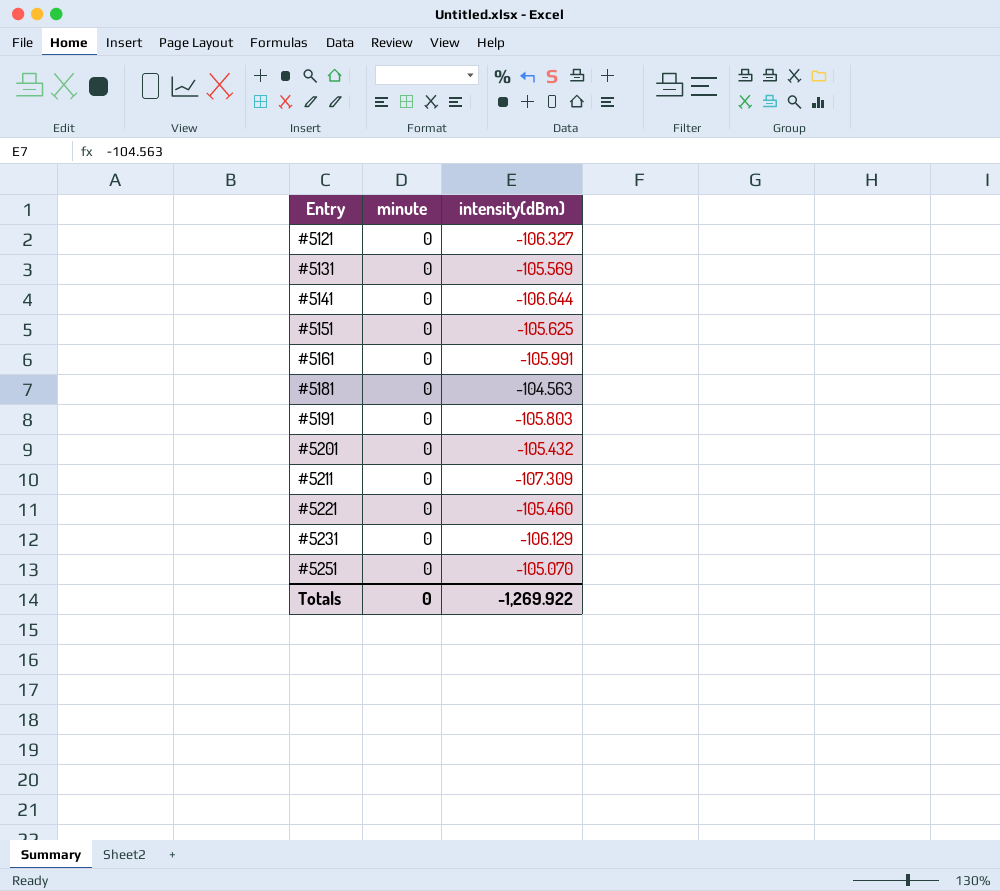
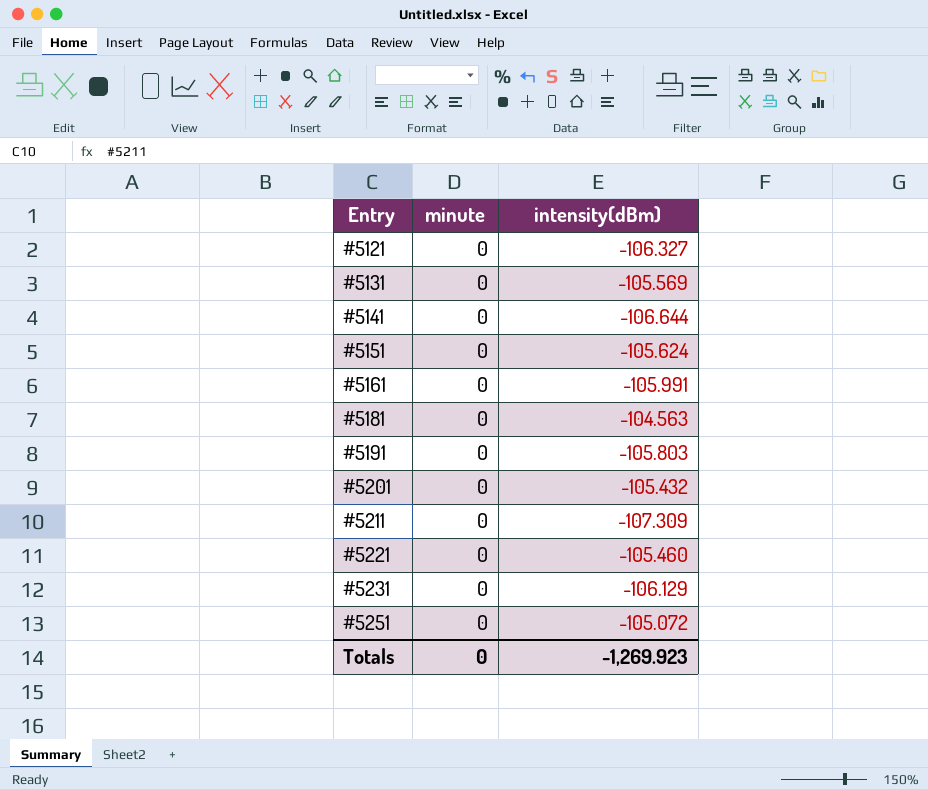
#5151 | intensity(dBm): -105.625 -> -105.624
#5251 | intensity(dBm): -105.070 -> -105.072
Totals | intensity(dBm): -1,269.922 -> -1,269.923

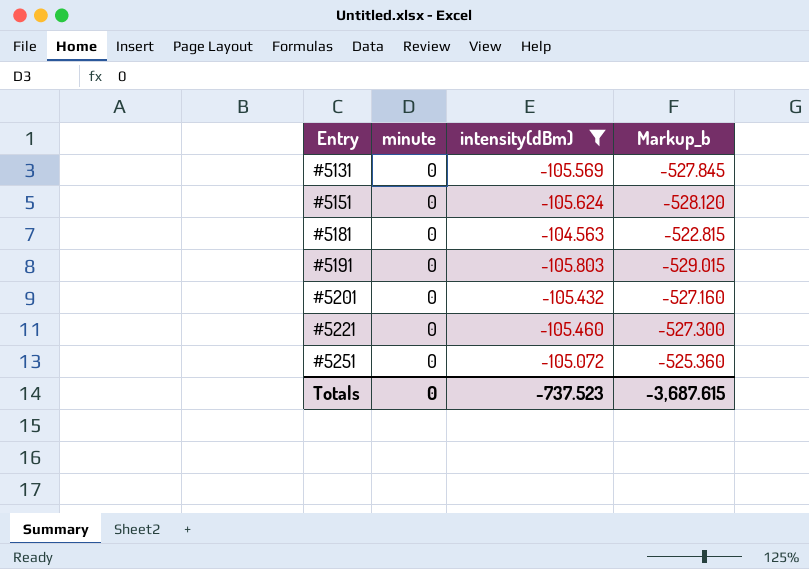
filter: none -> intensity(dBm) >= -105.803
column Markup_b | formula: none -> [intensity(dBm)] * 5
Totals | intensity(dBm): -1,269.923 -> -737.523

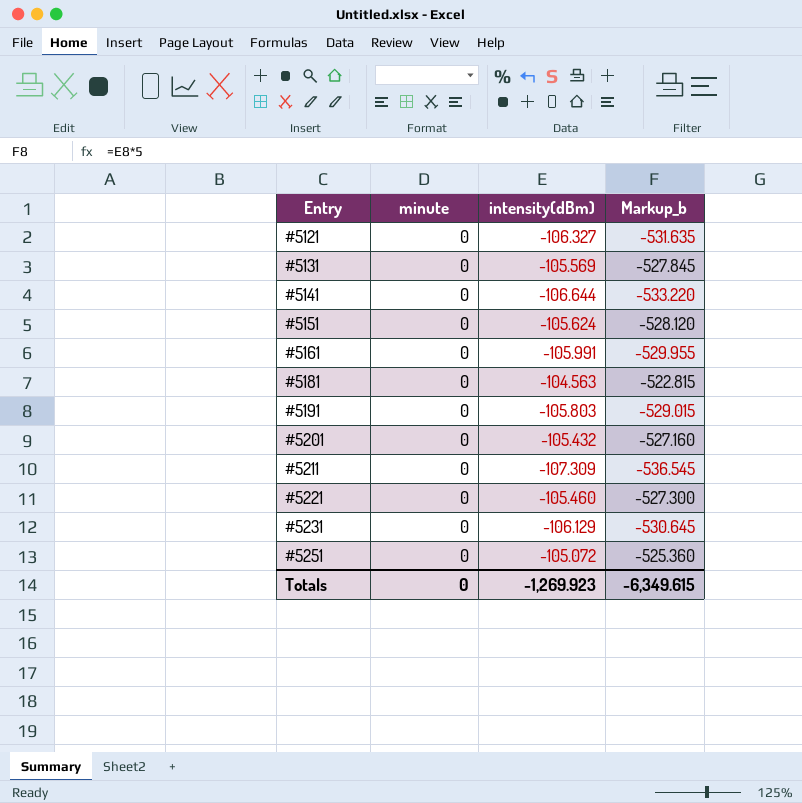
filter: intensity(dBm) >= -105.803 -> none
Totals | intensity(dBm): -737.523 -> -1,269.923
Totals | Markup_b: -3,687.615 -> -6,349.615

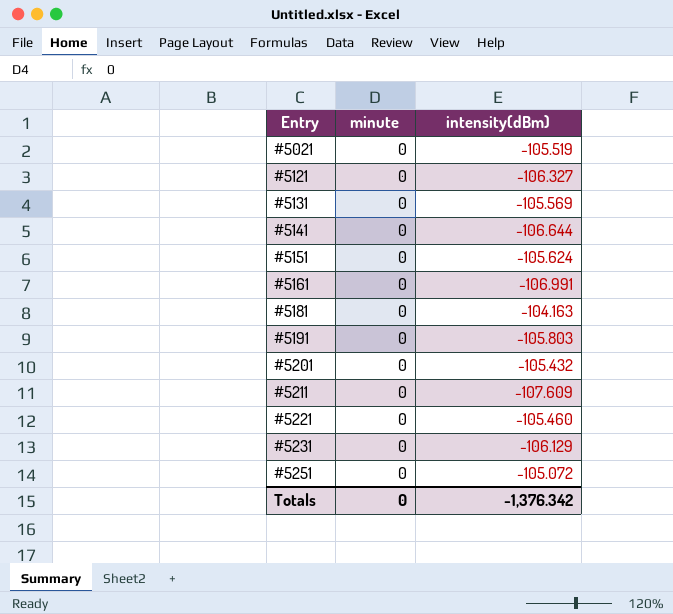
column Markup_b | formula: [intensity(dBm)] * 5 -> none
row #5021: none -> 0 | -105.519
#5161 | intensity(dBm): -105.991 -> -106.991
#5181 | intensity(dBm): -104.563 -> -104.163
#5211 | intensity(dBm): -107.309 -> -107.609
Totals | intensity(dBm): -1,269.923 -> -1,376.342

